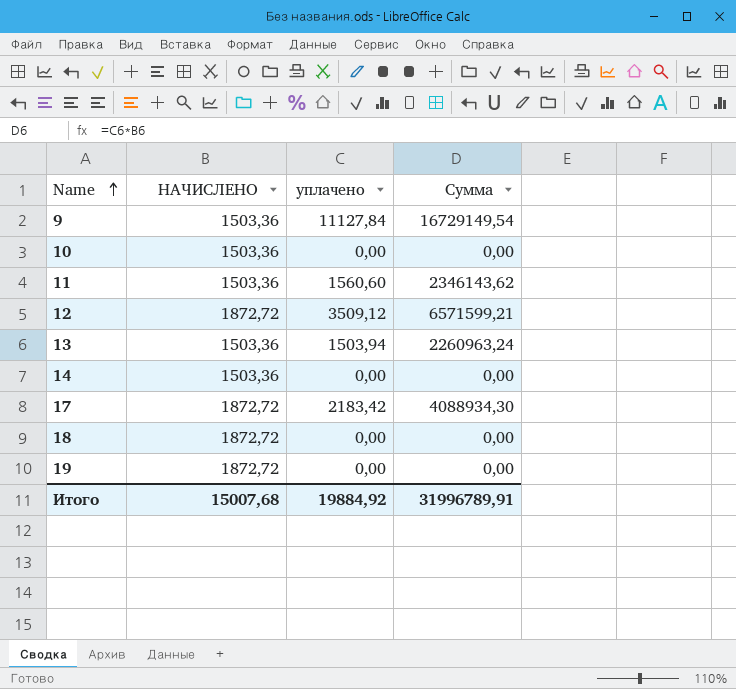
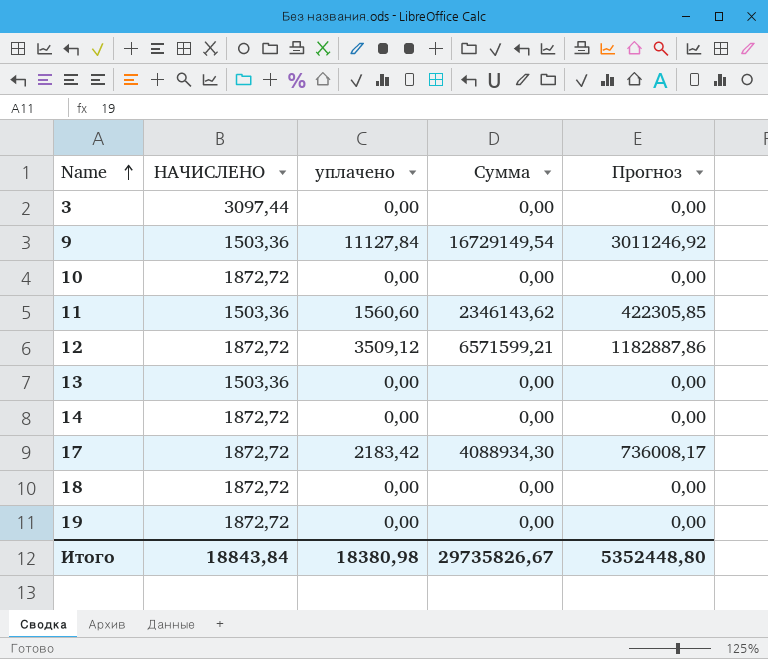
column Прогноз | formula: none -> [Сумма] * 0,18
row 3: none -> 3097,44 | 0,00 | 0,00 | 0,00
10 | НАЧИСЛЕНО: 1503,36 -> 1872,72
13 | уплачено: 1503,94 -> 0,00
13 | Сумма: 2260963,24 -> 0,00
14 | НАЧИСЛЕНО: 1503,36 -> 1872,72
Итого | НАЧИСЛЕНО: 15007,68 -> 18843,84
Итого | уплачено: 19884,92 -> 18380,98
Итого | Сумма: 31996789,91 -> 29735826,67

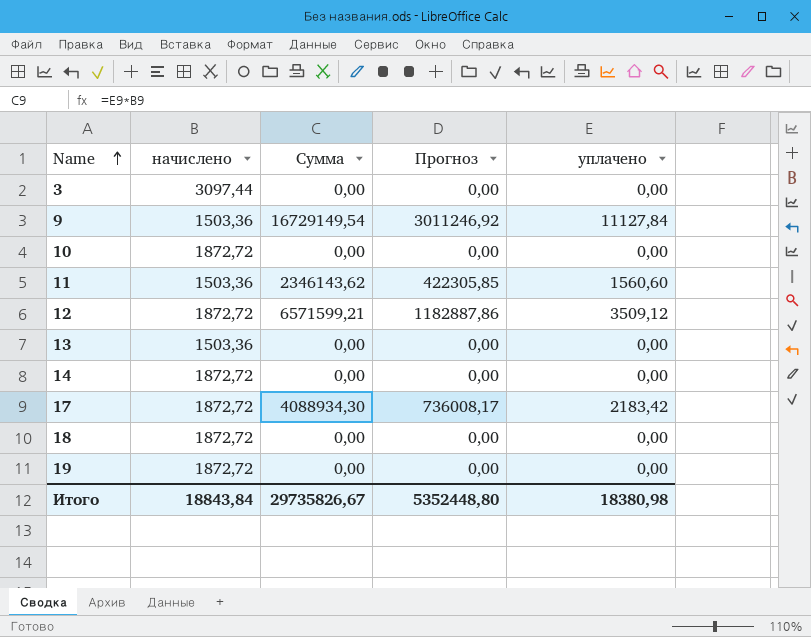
column name: НАЧИСЛЕНО -> начислено
column уплачено | position: 3 -> 5

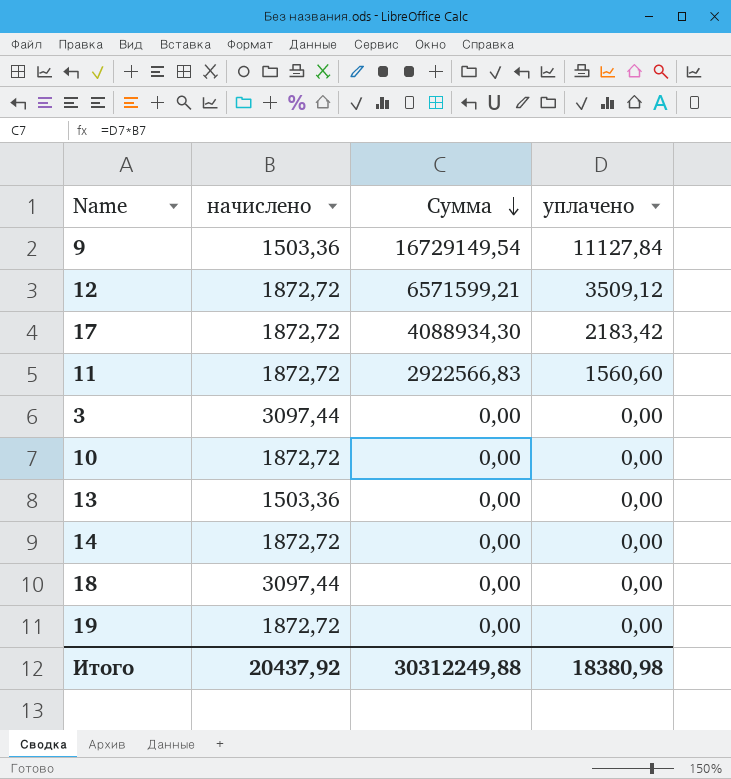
row order: Name ascending -> Сумма descending
column Прогноз | formula: [Сумма] * 0,18 -> none
11 | начислено: 1503,36 -> 1872,72
11 | Сумма: 2346143,62 -> 2922566,83
18 | начислено: 1872,72 -> 3097,44
Итого | начислено: 18843,84 -> 20437,92
Итого | Сумма: 29735826,67 -> 30312249,88

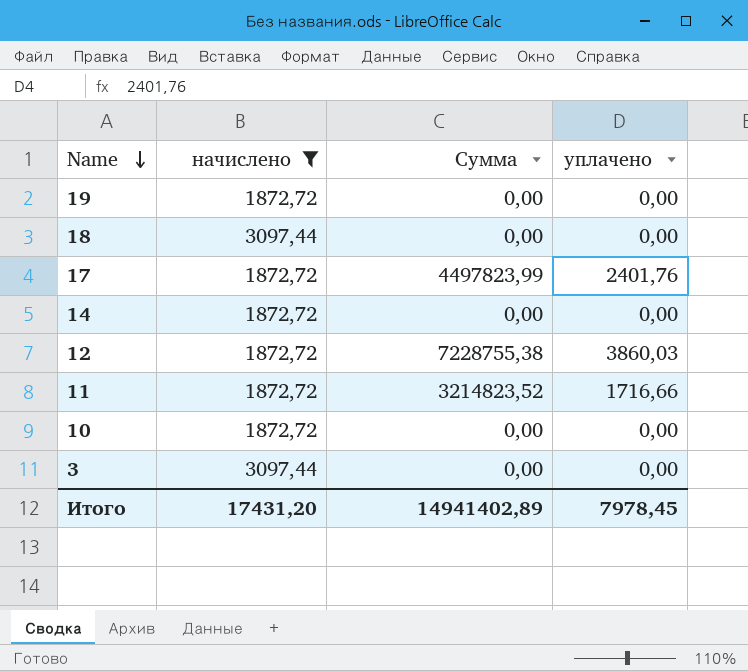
filter: none -> начислено != 1503,36
row order: Сумма descending -> Name descending
17 | Сумма: 4088934,30 -> 4497823,99
17 | уплачено: 2183,42 -> 2401,76
12 | Сумма: 6571599,21 -> 7228755,38
12 | уплачено: 3509,12 -> 3860,03
11 | Сумма: 2922566,83 -> 3214823,52
11 | уплачено: 1560,60 -> 1716,66
Итого | начислено: 20437,92 -> 17431,20
Итого | Сумма: 30312249,88 -> 14941402,89
Итого | уплачено: 18380,98 -> 7978,45

